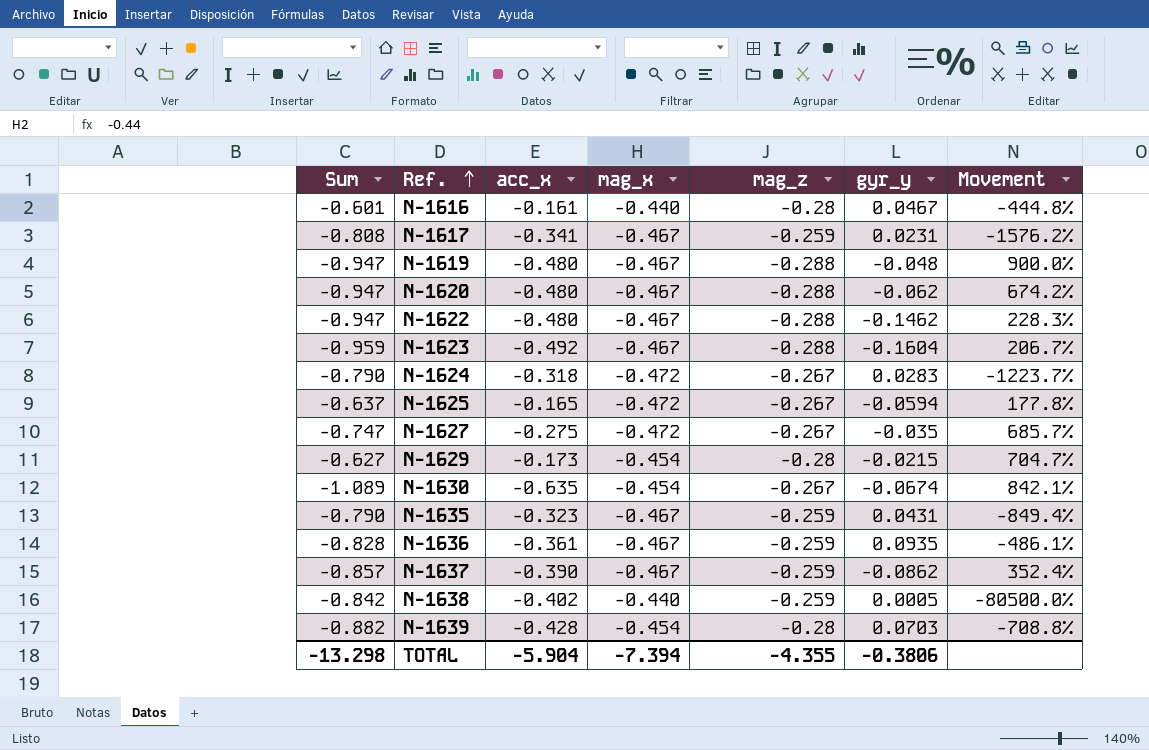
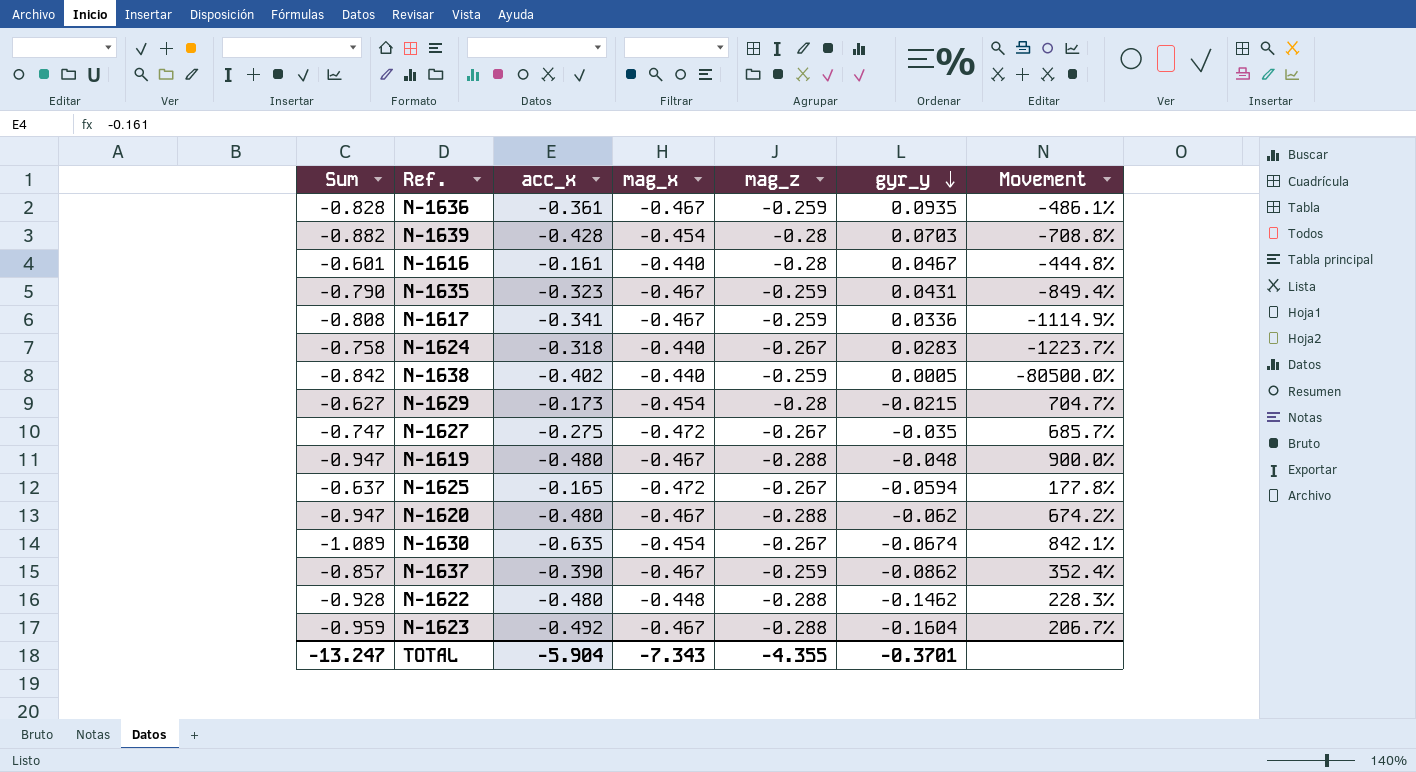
row order: Ref. ascending -> gyr_y descending
N-1617 | gyr_y: 0.0231 -> 0.0336
N-1617 | Movement: -1576.2% -> -1114.9%
N-1624 | Sum: -0.790 -> -0.758
N-1624 | mag_x: -0.472 -> -0.440
N-1622 | Sum: -0.947 -> -0.928
N-1622 | mag_x: -0.467 -> -0.448
TOTAL | Sum: -13.298 -> -13.247
TOTAL | mag_x: -7.394 -> -7.343
TOTAL | gyr_y: -0.3806 -> -0.3701

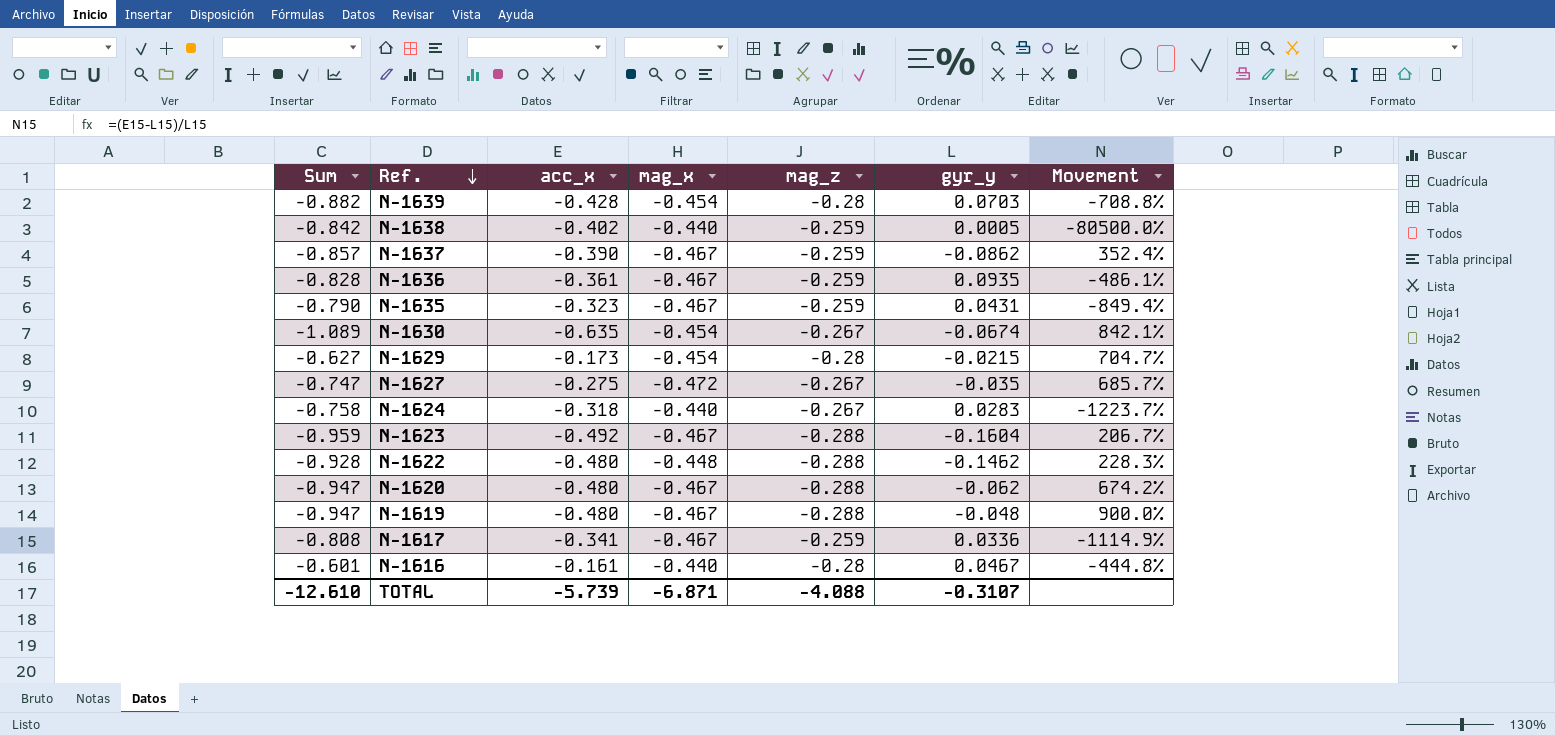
row order: gyr_y descending -> Ref. descending
row N-1625: -0.637 | -0.165 | -0.472 | -0.267 | -0.0594 | 177.8% -> none
TOTAL | Sum: -13.247 -> -12.610
TOTAL | acc_x: -5.904 -> -5.739
TOTAL | mag_x: -7.343 -> -6.871
TOTAL | mag_z: -4.355 -> -4.088
TOTAL | gyr_y: -0.3701 -> -0.3107

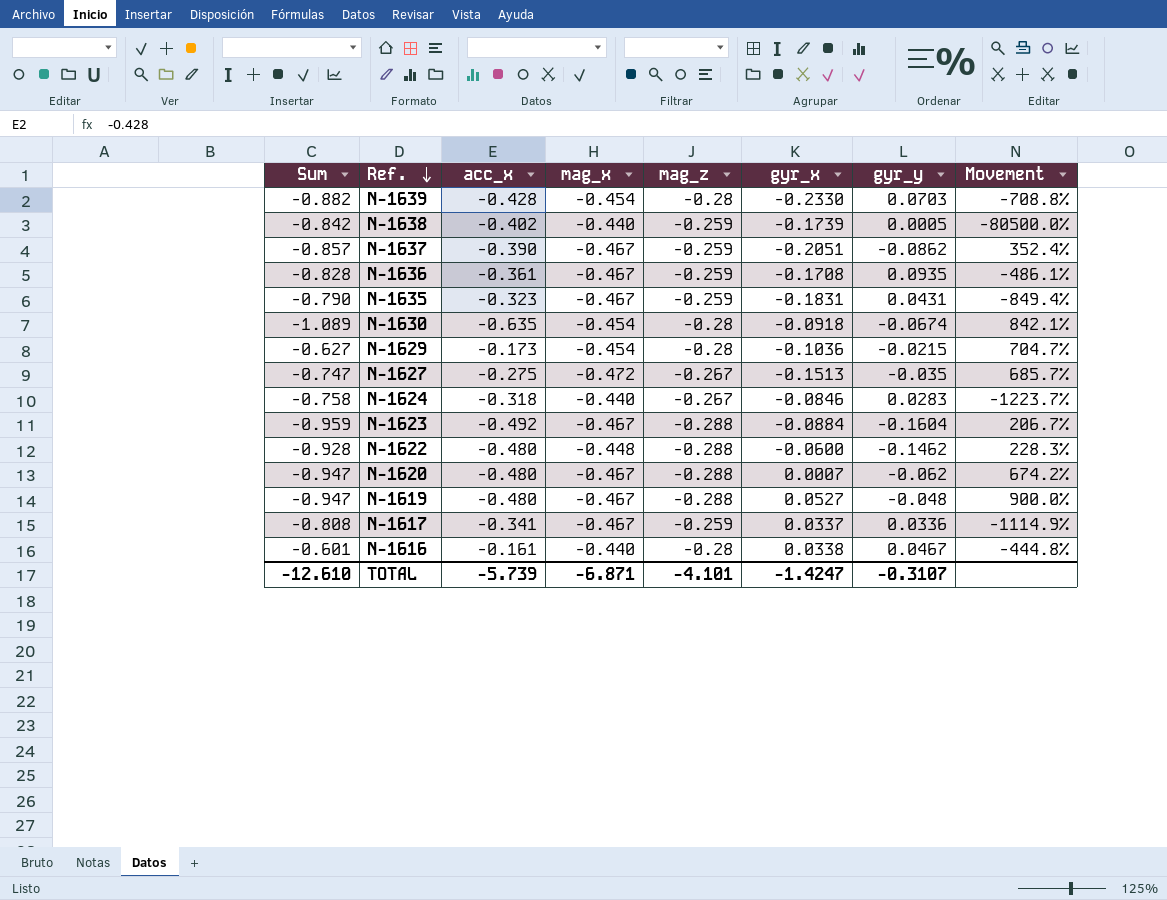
column gyr_x | position: none -> 6
N-1630 | mag_z: -0.267 -> -0.28
TOTAL | mag_z: -4.088 -> -4.101

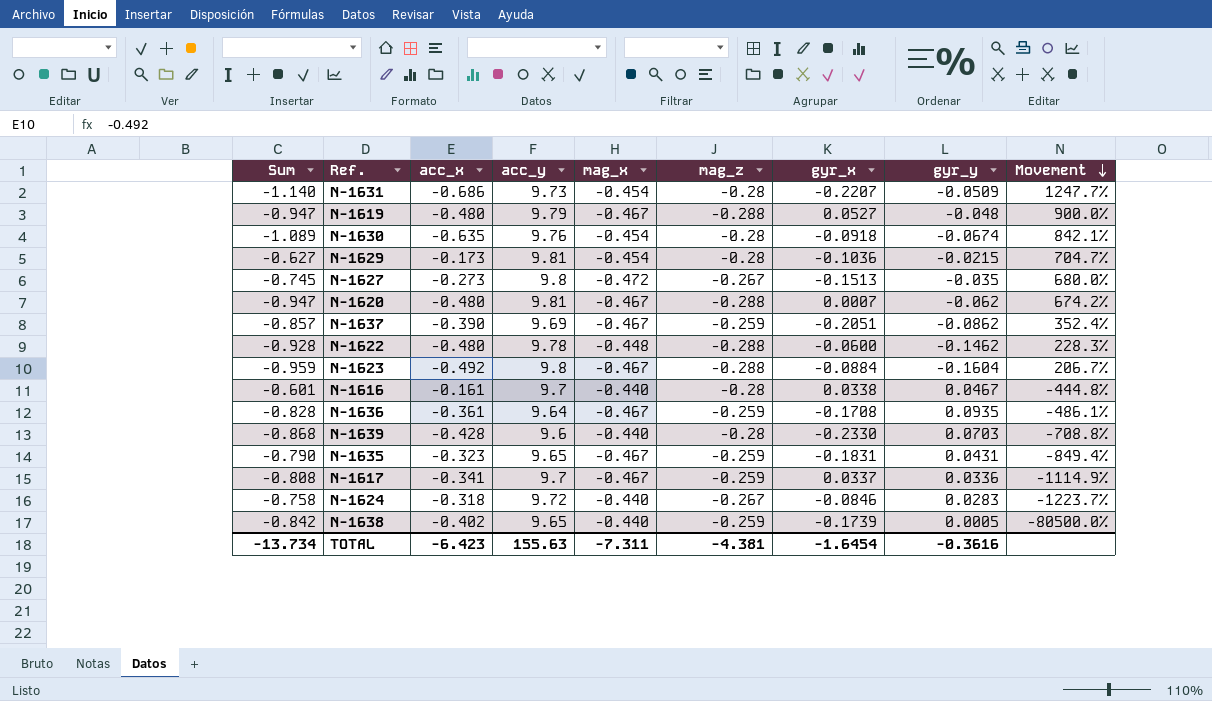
row order: Ref. descending -> Movement descending
column acc_y | position: none -> 4
row N-1631: none -> -1.140 | -0.686 | 9.73 | -0.454 | -0.28 | -0.2207 | -0.0509 | 1247.7%
N-1627 | Sum: -0.747 -> -0.745
N-1627 | acc_x: -0.275 -> -0.273
N-1627 | Movement: 685.7% -> 680.0%
N-1639 | Sum: -0.882 -> -0.868
N-1639 | mag_x: -0.454 -> -0.440
TOTAL | Sum: -12.610 -> -13.734
TOTAL | acc_x: -5.739 -> -6.423
TOTAL | mag_x: -6.871 -> -7.311
TOTAL | mag_z: -4.101 -> -4.381
TOTAL | gyr_x: -1.4247 -> -1.6454
TOTAL | gyr_y: -0.3107 -> -0.3616

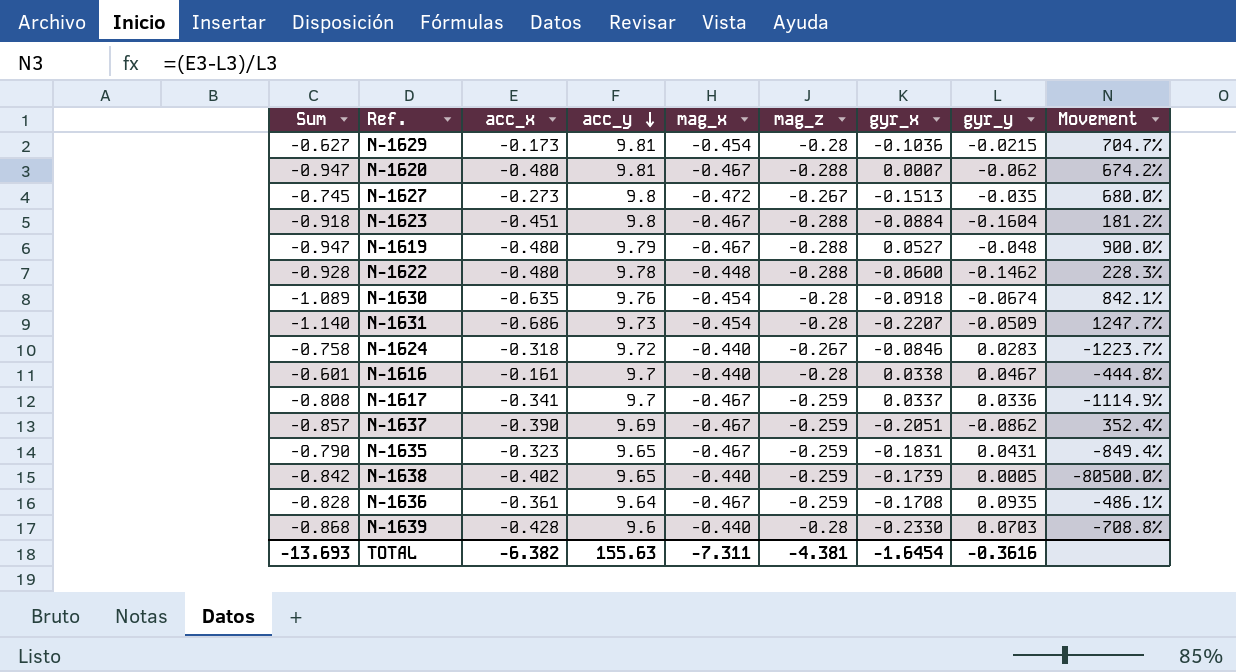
row order: Movement descending -> acc_y descending
N-1623 | Sum: -0.959 -> -0.918
N-1623 | acc_x: -0.492 -> -0.451
N-1623 | Movement: 206.7% -> 181.2%
TOTAL | Sum: -13.734 -> -13.693
TOTAL | acc_x: -6.423 -> -6.382

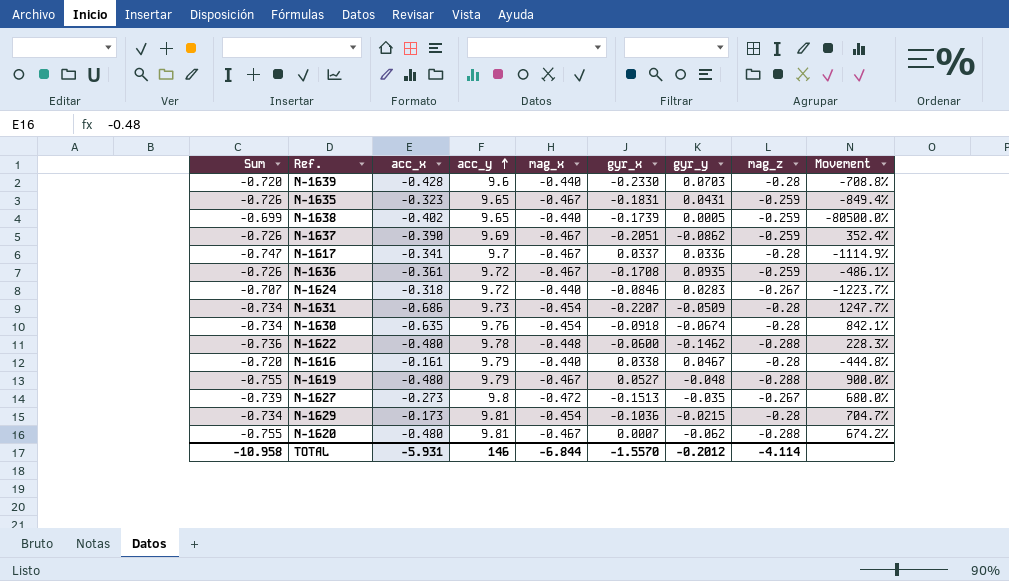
row order: acc_y descending -> acc_y ascending
column Sum | formula: [acc_x] + [mag_x] -> [mag_x] + [mag_z]
column mag_z | position: 6 -> 8
row N-1623: -0.918 | -0.451 | 9.8 | -0.467 | -0.288 | -0.0884 | -0.1604 | 181.2% -> none
N-1617 | mag_z: -0.259 -> -0.28
N-1636 | acc_y: 9.64 -> 9.72
N-1616 | acc_y: 9.7 -> 9.79
TOTAL | Sum: -13.693 -> -10.958
TOTAL | acc_x: -6.382 -> -5.931
TOTAL | acc_y: 155.63 -> 146
TOTAL | mag_x: -7.311 -> -6.844
TOTAL | gyr_x: -1.6454 -> -1.5570
TOTAL | gyr_y: -0.3616 -> -0.2012
TOTAL | mag_z: -4.381 -> -4.114

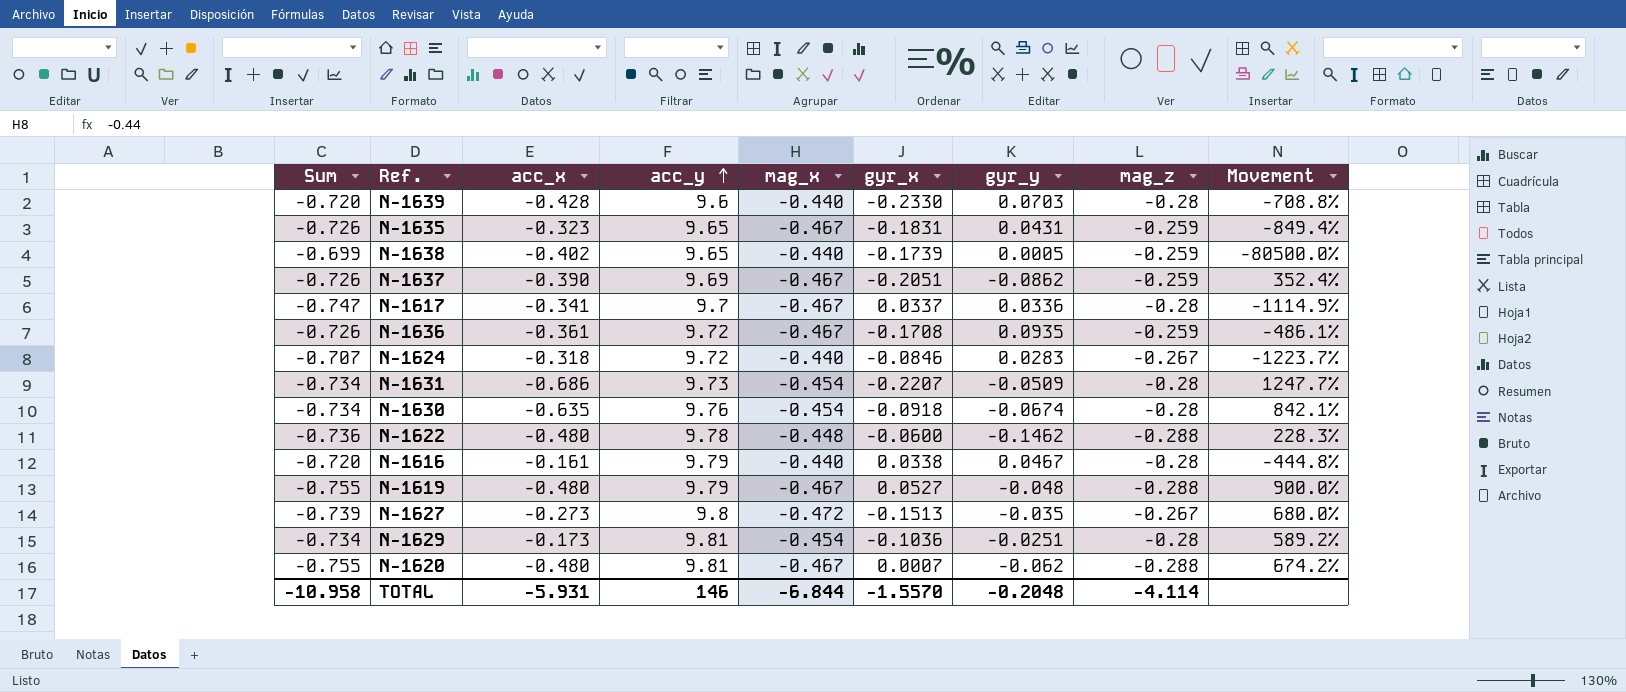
N-1629 | gyr_y: -0.0215 -> -0.0251
N-1629 | Movement: 704.7% -> 589.2%
TOTAL | gyr_y: -0.2012 -> -0.2048

